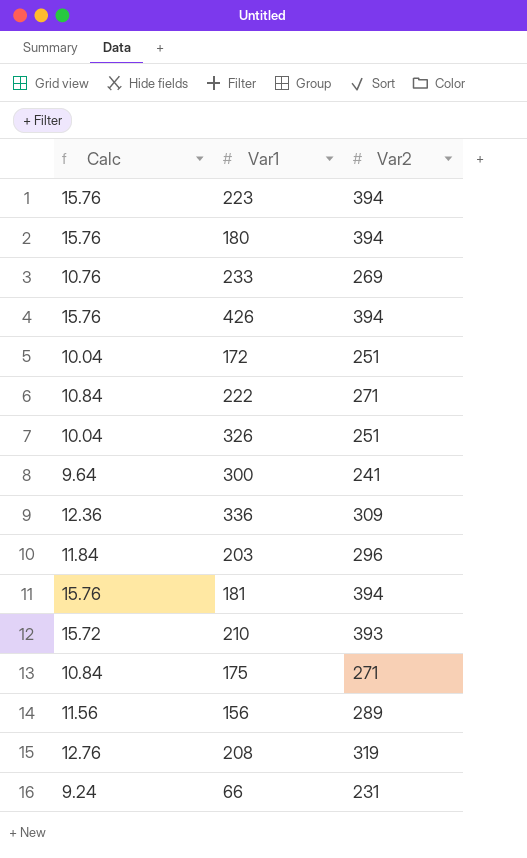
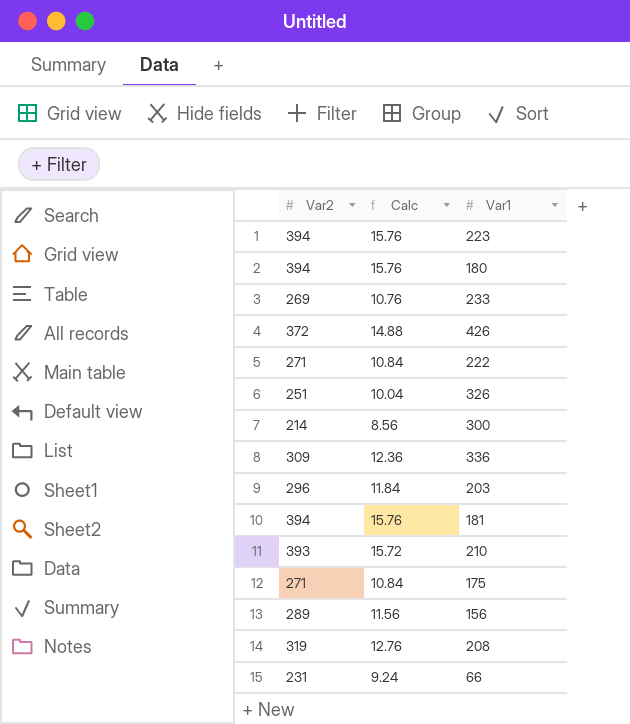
column Var2 | position: 3 -> 1
row 172: 10.04 | 251 -> none
426 | Var2: 394 -> 372
426 | Calc: 15.76 -> 14.88
300 | Var2: 241 -> 214
300 | Calc: 9.64 -> 8.56

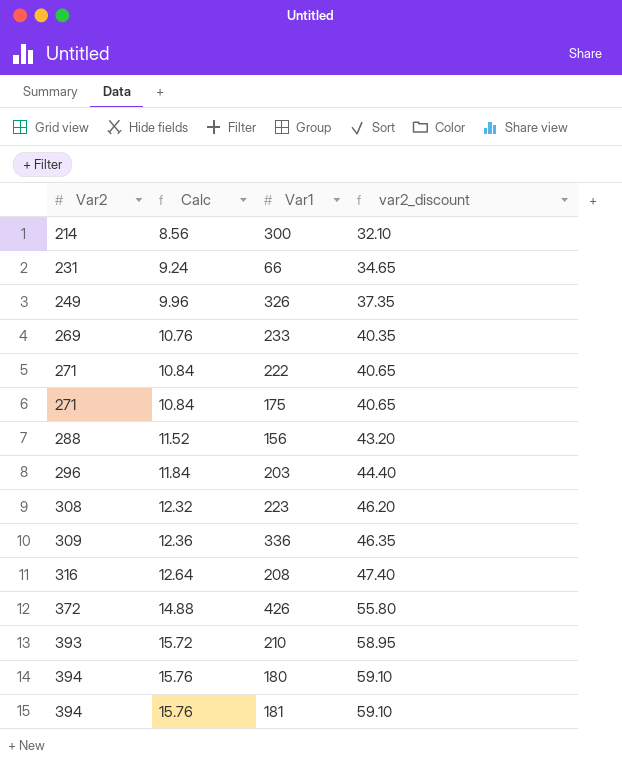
row order: none -> Var2 ascending
column var2_discount | formula: none -> [Var2] * 0.15
326 | Var2: 251 -> 249
326 | Calc: 10.04 -> 9.96
156 | Var2: 289 -> 288
156 | Calc: 11.56 -> 11.52
223 | Var2: 394 -> 308
223 | Calc: 15.76 -> 12.32
208 | Var2: 319 -> 316
208 | Calc: 12.76 -> 12.64

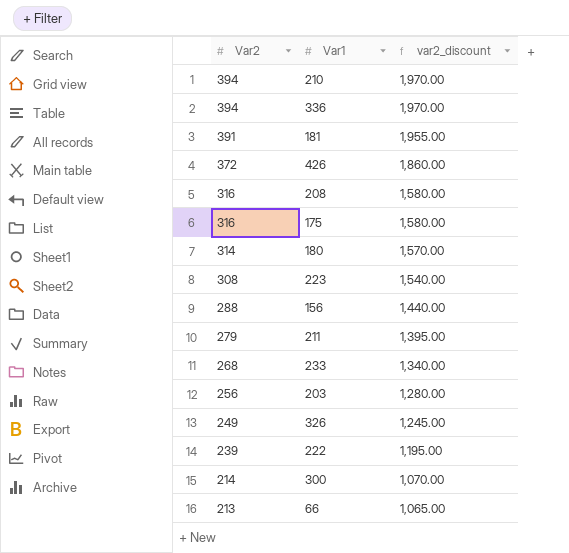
row order: Var2 ascending -> Var2 descending
column Calc | formula: [Var2] * 0.04 -> none
column var2_discount | formula: [Var2] * 0.15 -> [Var2] * 5
210 | Var2: 393 -> 394
336 | Var2: 309 -> 394
181 | Var2: 394 -> 391
175 | Var2: 271 -> 316
180 | Var2: 394 -> 314
row 211: none -> 279 | 1,395.00
233 | Var2: 269 -> 268
203 | Var2: 296 -> 256
222 | Var2: 271 -> 239
66 | Var2: 231 -> 213

